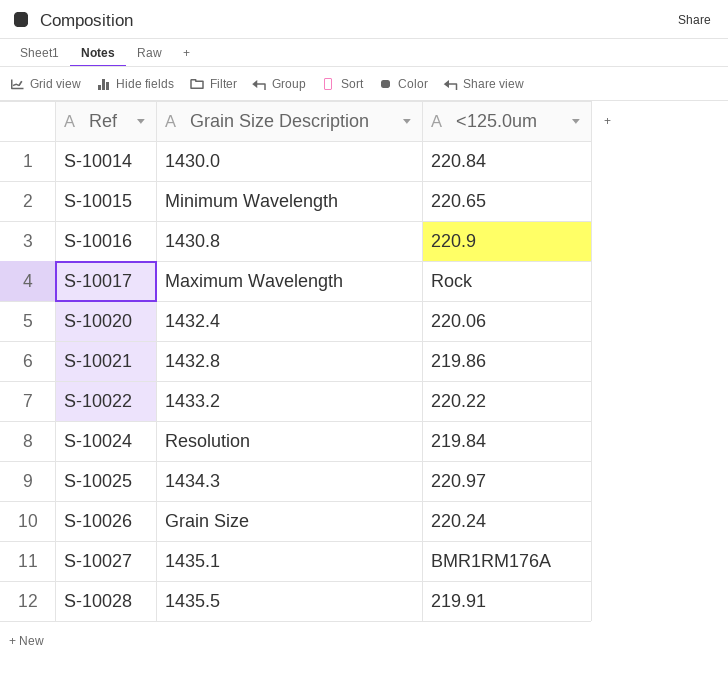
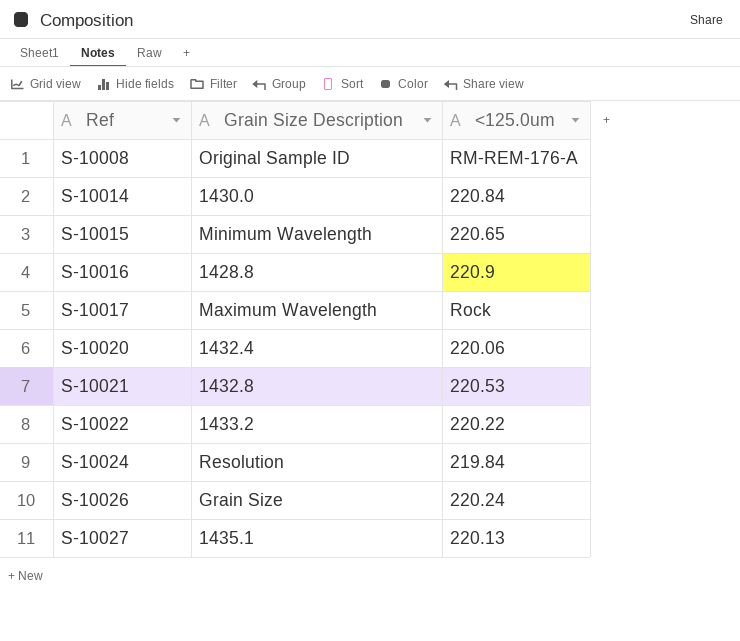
row S-10025: 1434.3 | 220.97 -> none
row S-10028: 1435.5 | 219.91 -> none
row S-10008: none -> Original Sample ID | RM-REM-176-A
S-10016 | Grain Size Description: 1430.8 -> 1428.8
S-10021 | <125.0um: 219.86 -> 220.53
S-10027 | <125.0um: BMR1RM176A -> 220.13

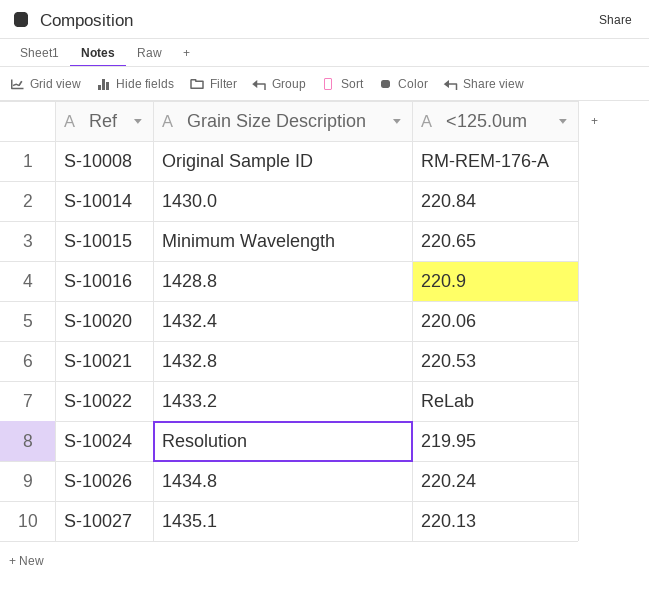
row S-10017: Maximum Wavelength | Rock -> none
S-10022 | <125.0um: 220.22 -> ReLab
S-10024 | <125.0um: 219.84 -> 219.95
S-10026 | Grain Size Description: Grain Size -> 1434.8

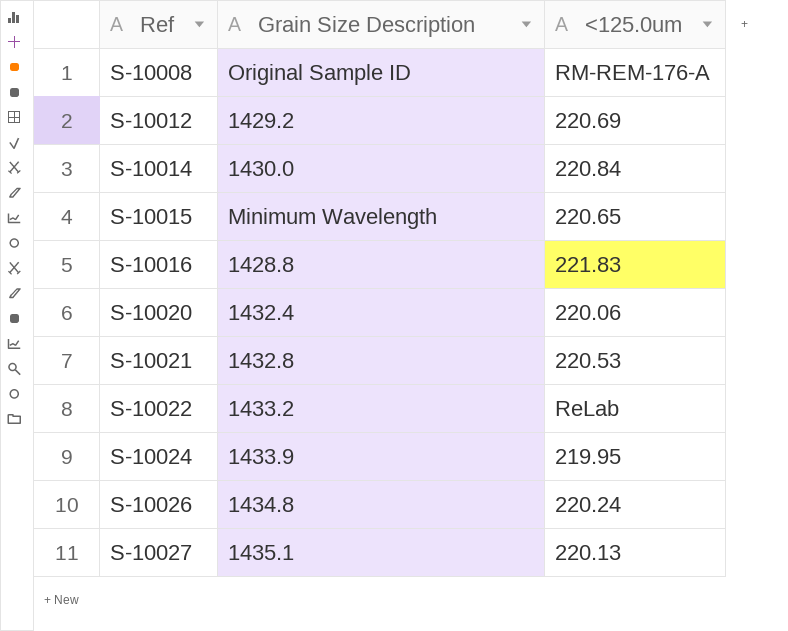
row S-10012: none -> 1429.2 | 220.69
S-10016 | <125.0um: 220.9 -> 221.83
S-10024 | Grain Size Description: Resolution -> 1433.9

